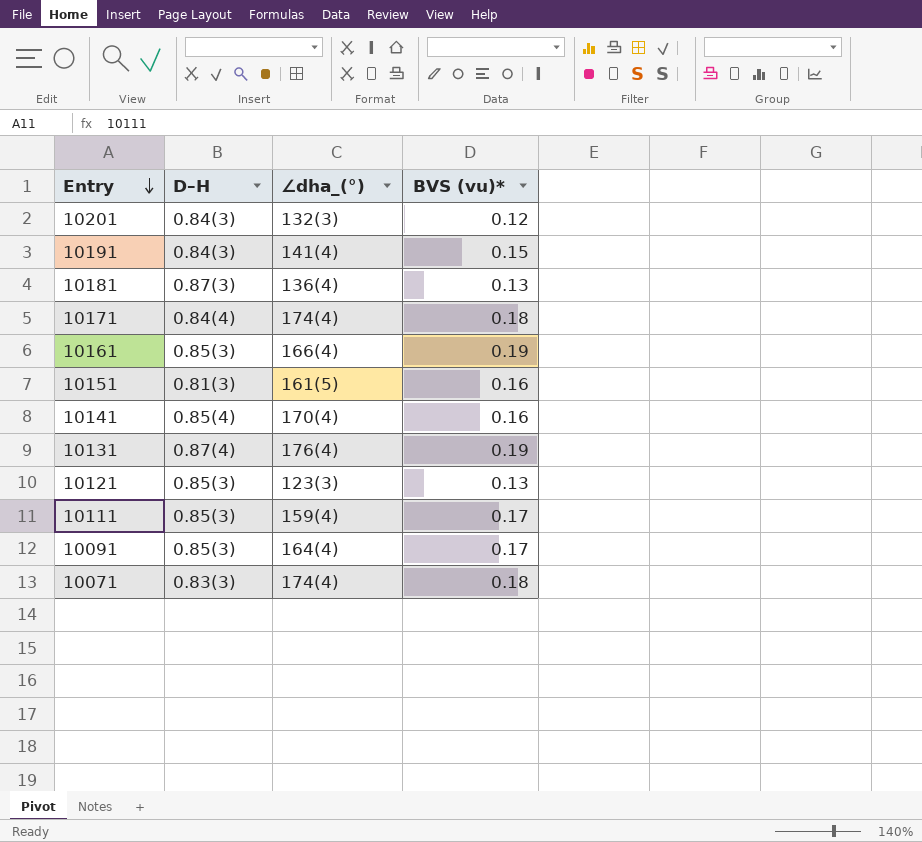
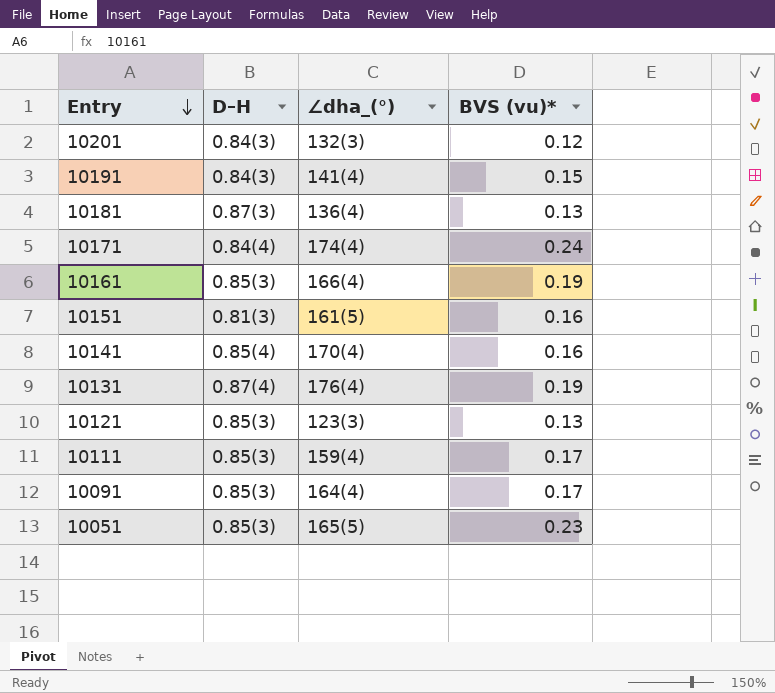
row 10071: 0.83(3) | 174(4) | 0.18 -> none
10171 | BVS (vu)*: 0.18 -> 0.24
row 10051: none -> 0.85(3) | 165(5) | 0.23

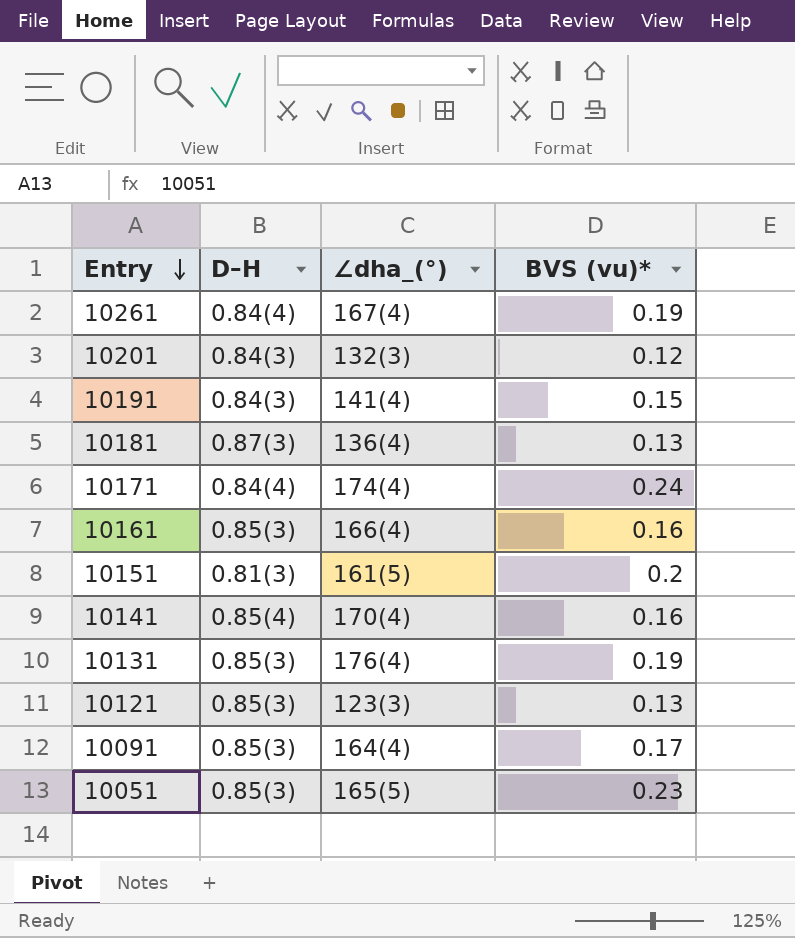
row 10111: 0.85(3) | 159(4) | 0.17 -> none
row 10261: none -> 0.84(4) | 167(4) | 0.19
10161 | BVS (vu)*: 0.19 -> 0.16
10151 | BVS (vu)*: 0.16 -> 0.2
10131 | D–H: 0.87(4) -> 0.85(3)

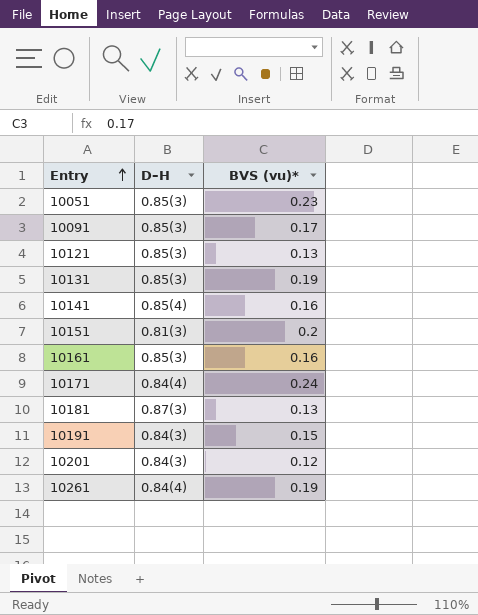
row order: Entry descending -> Entry ascending
column ∠dha_(°) | position: 3 -> none

